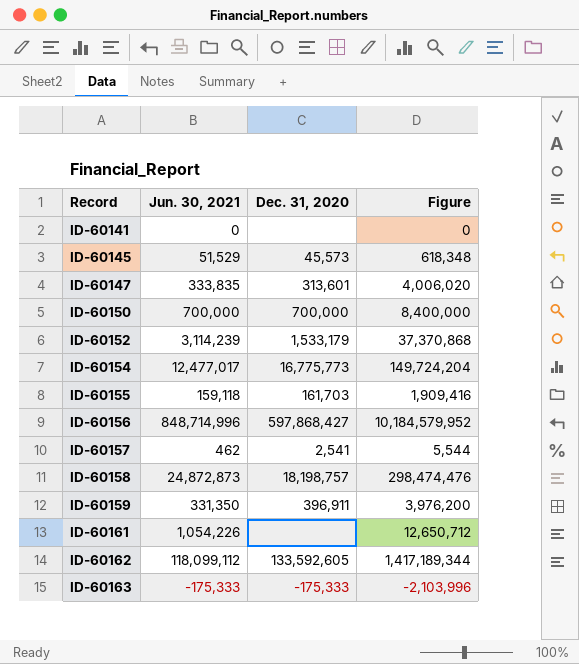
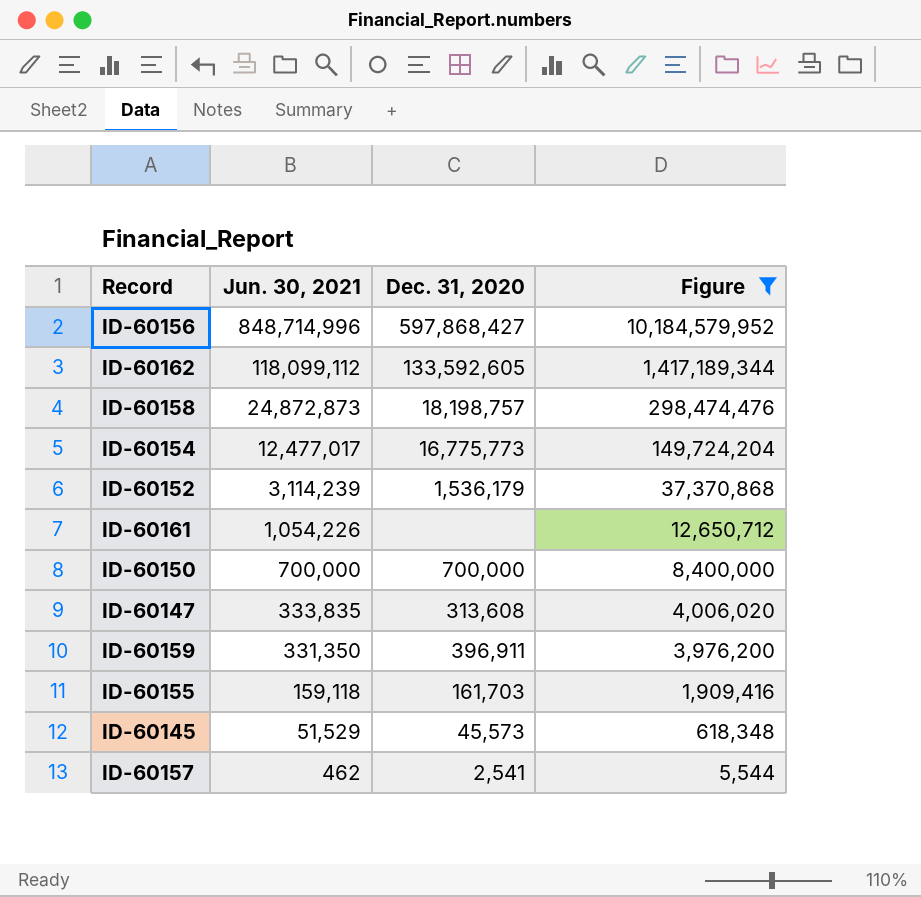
filter: none -> Figure >= 5,544
row order: Record ascending -> Jun. 30, 2021 descending
ID-60152 | Dec. 31, 2020: 1,533,179 -> 1,536,179
ID-60147 | Dec. 31, 2020: 313,601 -> 313,608

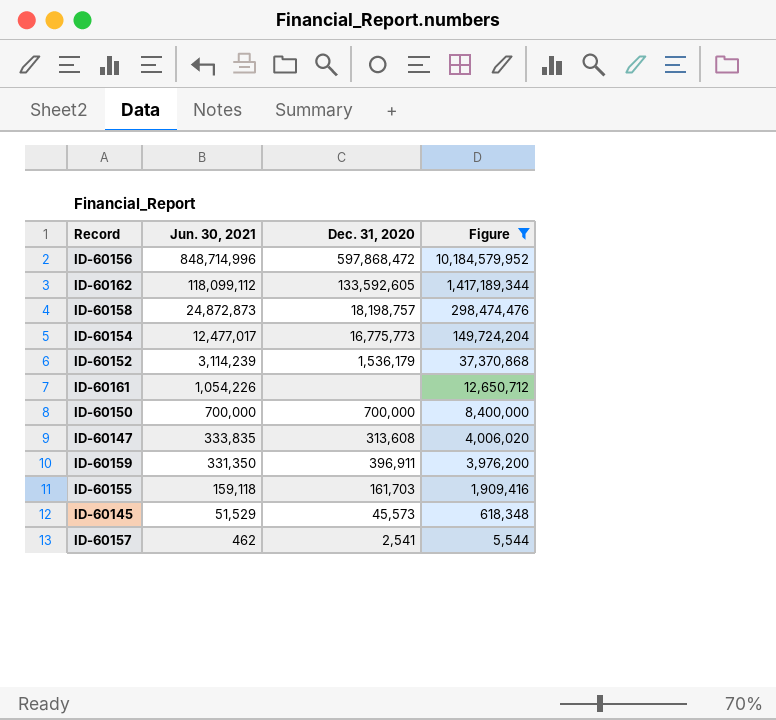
ID-60156 | Dec. 31, 2020: 597,868,427 -> 597,868,472

